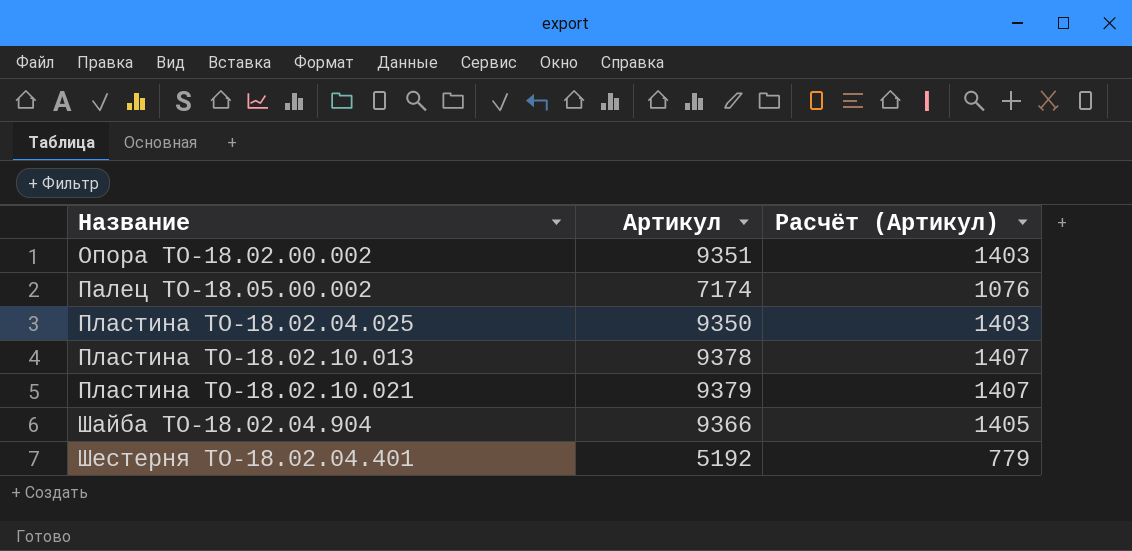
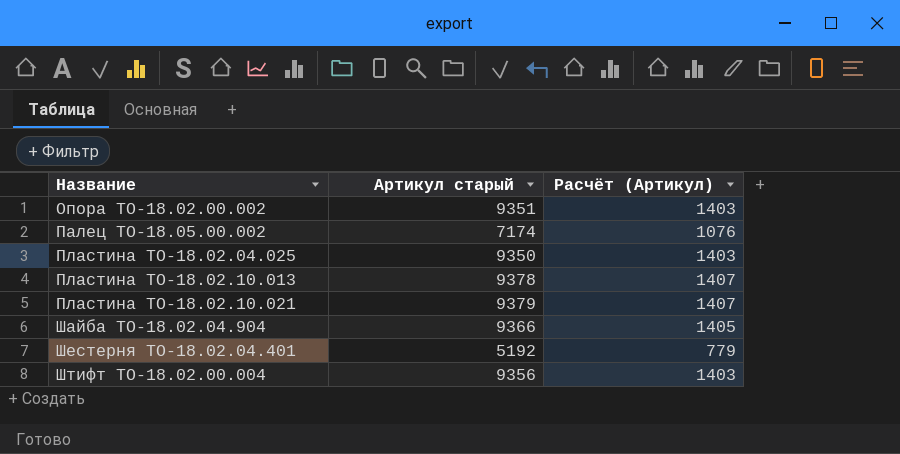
column name: Артикул -> Артикул старый
row Штифт ТО-18.02.00.004: none -> 9356 | 1403

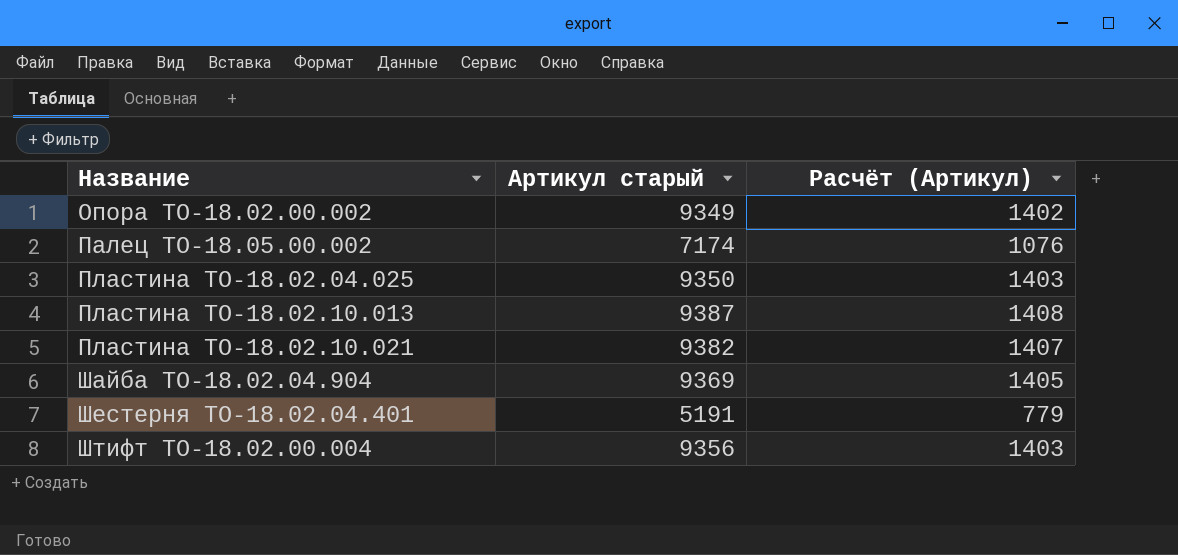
Опора ТО-18.02.00.002 | Артикул старый: 9351 -> 9349
Опора ТО-18.02.00.002 | Расчёт (Артикул): 1403 -> 1402
Пластина ТО-18.02.10.013 | Артикул старый: 9378 -> 9387
Пластина ТО-18.02.10.013 | Расчёт (Артикул): 1407 -> 1408
Пластина ТО-18.02.10.021 | Артикул старый: 9379 -> 9382
Шайба ТО-18.02.04.904 | Артикул старый: 9366 -> 9369
Шестерня ТО-18.02.04.401 | Артикул старый: 5192 -> 5191

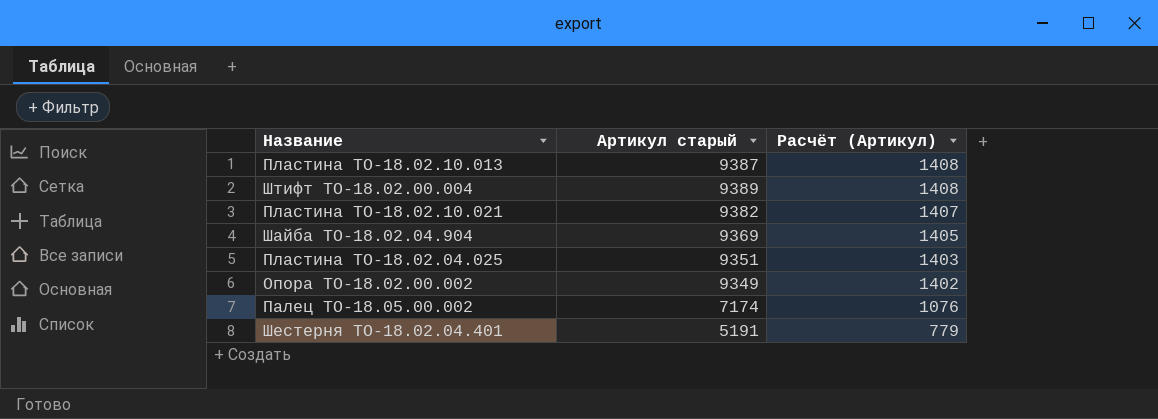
row order: Название ascending -> Расчёт (Артикул) descending
Штифт ТО-18.02.00.004 | Артикул старый: 9356 -> 9389
Штифт ТО-18.02.00.004 | Расчёт (Артикул): 1403 -> 1408
Пластина ТО-18.02.04.025 | Артикул старый: 9350 -> 9351

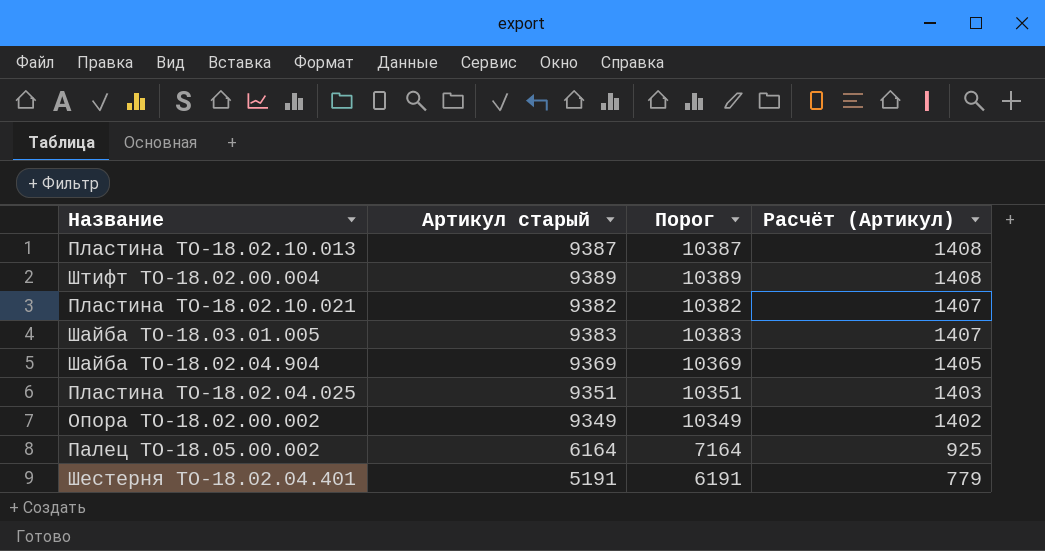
column Порог | formula: none -> [Артикул старый] + 1000
row Шайба ТО-18.03.01.005: none -> 9383 | 10383 | 1407
Палец ТО-18.05.00.002 | Артикул старый: 7174 -> 6164
Палец ТО-18.05.00.002 | Расчёт (Артикул): 1076 -> 925

